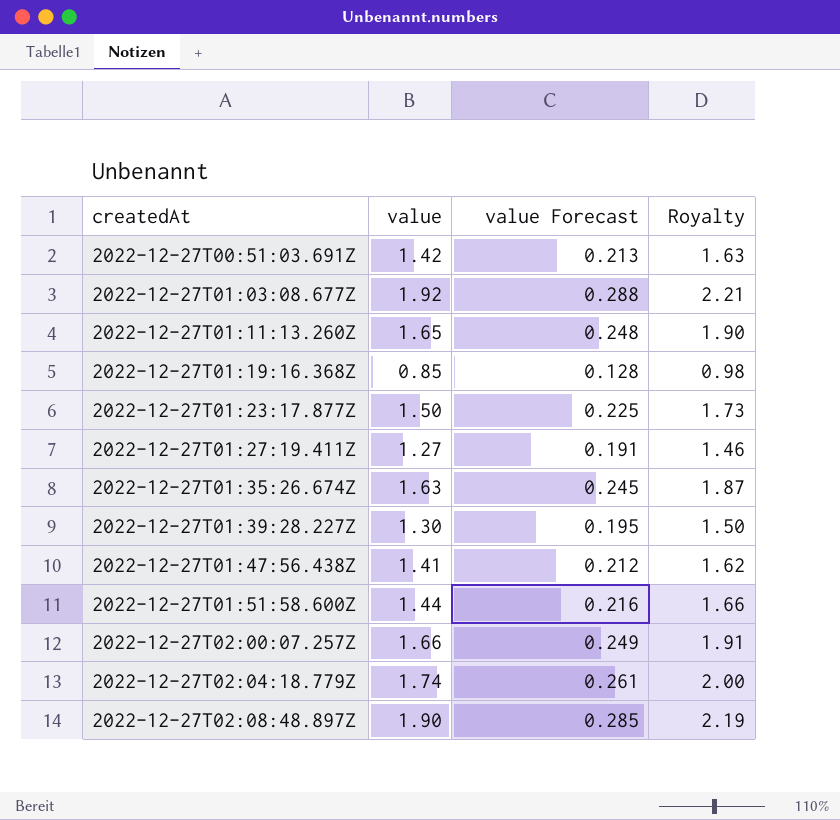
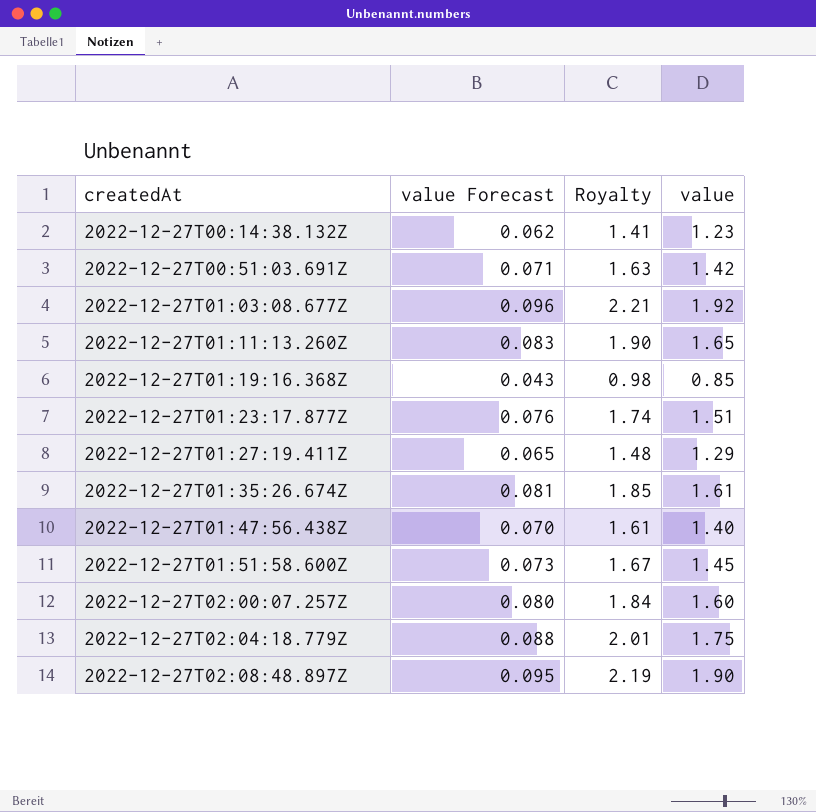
column value Forecast | formula: [value] * 0.15 -> [value] * 0.05
column value | position: 2 -> 4
row 2022-12-27T01:39:28.227Z: 1.30 | 0.195 | 1.50 -> none
row 2022-12-27T00:14:38.132Z: none -> 0.062 | 1.41 | 1.23
2022-12-27T01:23:17.877Z | Royalty: 1.73 -> 1.74
2022-12-27T01:23:17.877Z | value: 1.50 -> 1.51
2022-12-27T01:27:19.411Z | Royalty: 1.46 -> 1.48
2022-12-27T01:27:19.411Z | value: 1.27 -> 1.29
2022-12-27T01:35:26.674Z | Royalty: 1.87 -> 1.85
2022-12-27T01:35:26.674Z | value: 1.63 -> 1.61
2022-12-27T01:47:56.438Z | Royalty: 1.62 -> 1.61
2022-12-27T01:47:56.438Z | value: 1.41 -> 1.40
2022-12-27T01:51:58.600Z | Royalty: 1.66 -> 1.67
2022-12-27T01:51:58.600Z | value: 1.44 -> 1.45
2022-12-27T02:00:07.257Z | Royalty: 1.91 -> 1.84
2022-12-27T02:00:07.257Z | value: 1.66 -> 1.60
2022-12-27T02:04:18.779Z | Royalty: 2.00 -> 2.01
2022-12-27T02:04:18.779Z | value: 1.74 -> 1.75

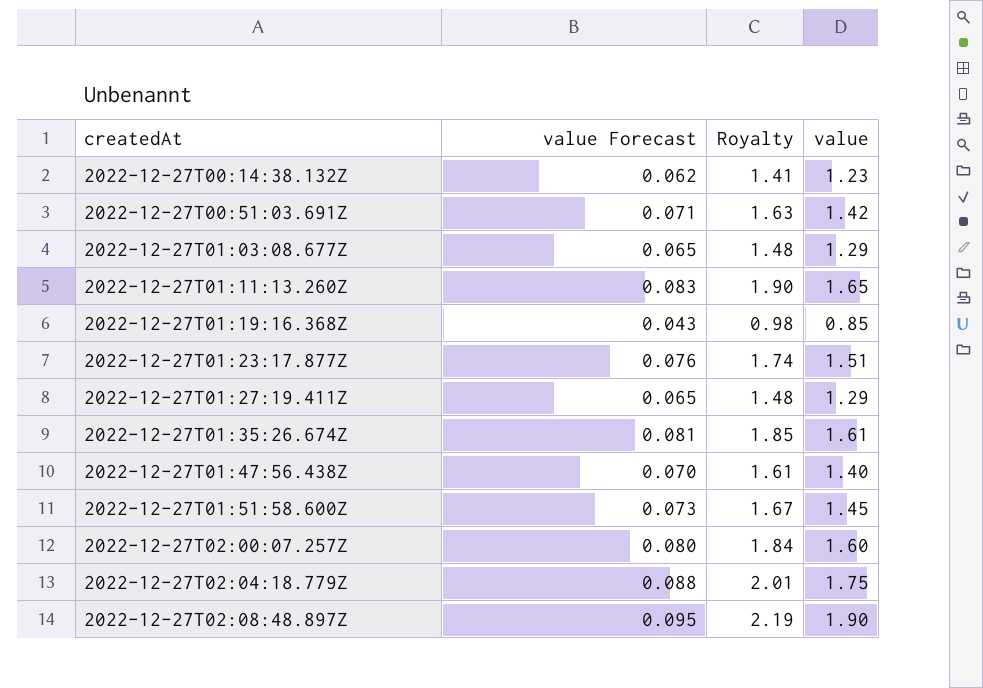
2022-12-27T01:03:08.677Z | value Forecast: 0.096 -> 0.065
2022-12-27T01:03:08.677Z | Royalty: 2.21 -> 1.48
2022-12-27T01:03:08.677Z | value: 1.92 -> 1.29

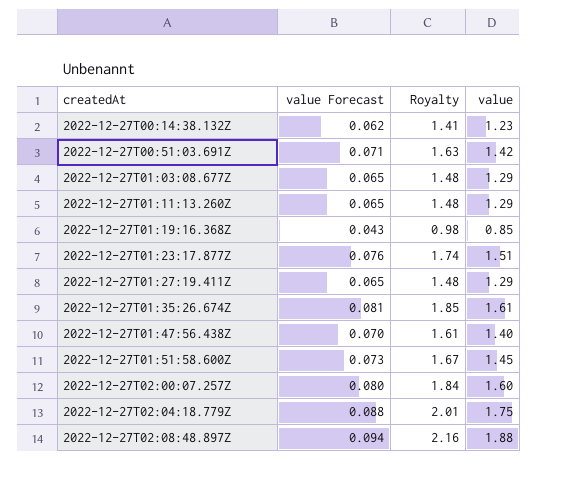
2022-12-27T01:11:13.260Z | value Forecast: 0.083 -> 0.065
2022-12-27T01:11:13.260Z | Royalty: 1.90 -> 1.48
2022-12-27T01:11:13.260Z | value: 1.65 -> 1.29
2022-12-27T02:08:48.897Z | value Forecast: 0.095 -> 0.094
2022-12-27T02:08:48.897Z | Royalty: 2.19 -> 2.16
2022-12-27T02:08:48.897Z | value: 1.90 -> 1.88

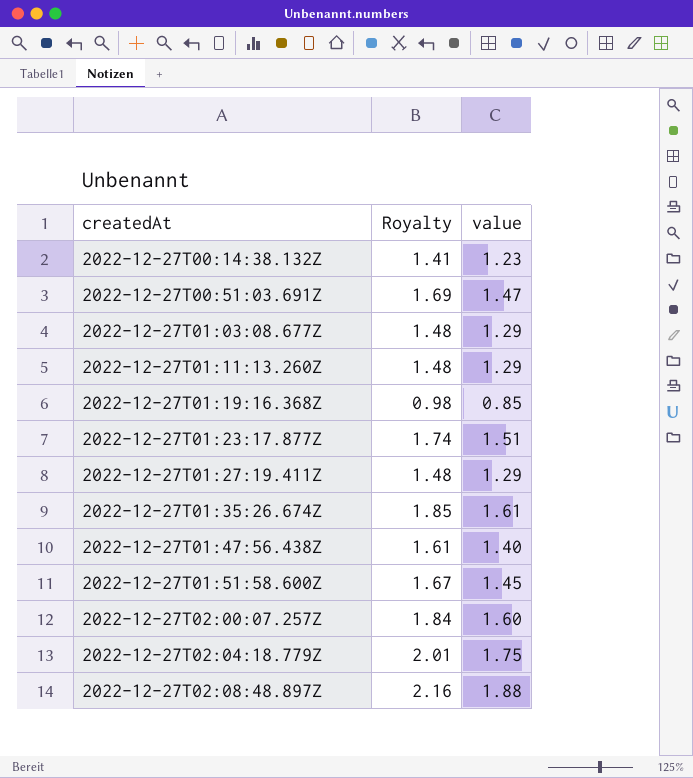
column value Forecast | formula: [value] * 0.05 -> none
2022-12-27T00:51:03.691Z | Royalty: 1.63 -> 1.69
2022-12-27T00:51:03.691Z | value: 1.42 -> 1.47

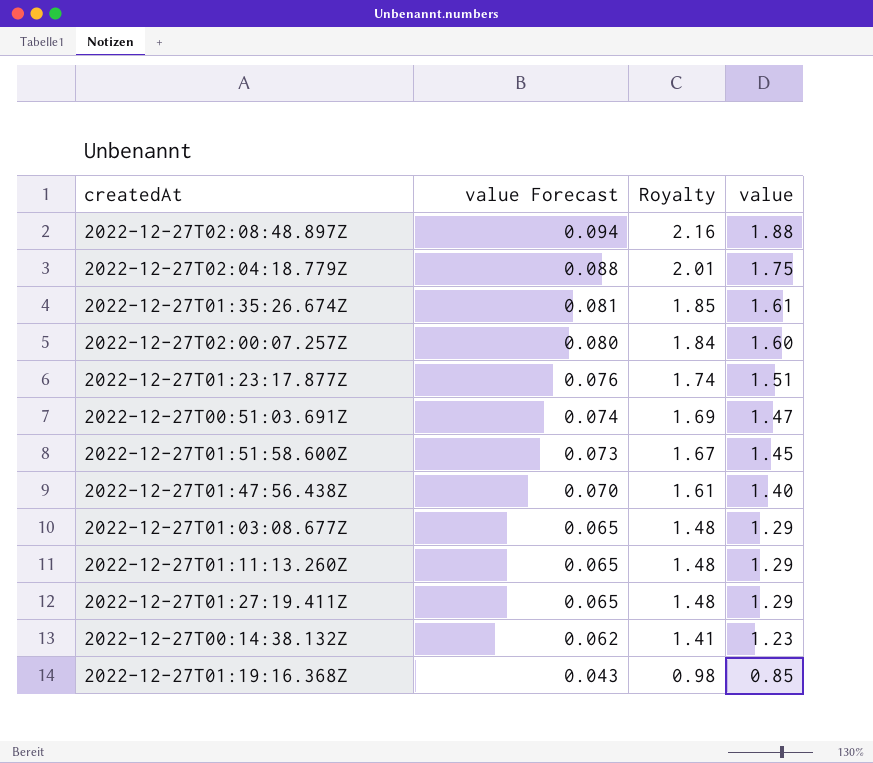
row order: createdAt ascending -> value Forecast descending
column value Forecast | formula: none -> [value] * 0.05

